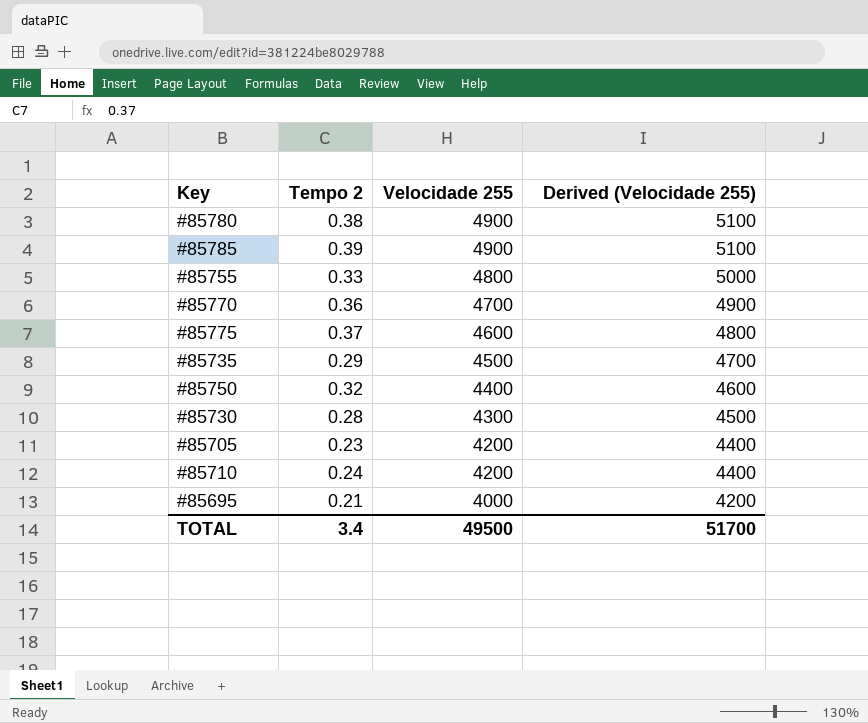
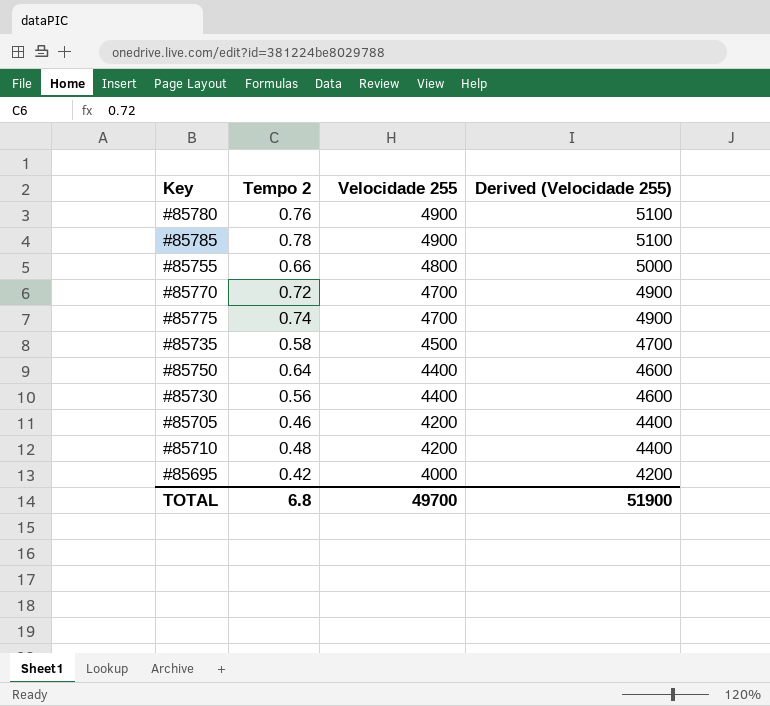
#85780 | Tempo 2: 0.38 -> 0.76
#85785 | Tempo 2: 0.39 -> 0.78
#85755 | Tempo 2: 0.33 -> 0.66
#85770 | Tempo 2: 0.36 -> 0.72
#85775 | Tempo 2: 0.37 -> 0.74
#85775 | Velocidade 255: 4600 -> 4700
#85775 | Derived (Velocidade 255): 4800 -> 4900
#85735 | Tempo 2: 0.29 -> 0.58
#85750 | Tempo 2: 0.32 -> 0.64
#85730 | Tempo 2: 0.28 -> 0.56
#85730 | Velocidade 255: 4300 -> 4400
#85730 | Derived (Velocidade 255): 4500 -> 4600
#85705 | Tempo 2: 0.23 -> 0.46
#85710 | Tempo 2: 0.24 -> 0.48
#85695 | Tempo 2: 0.21 -> 0.42
TOTAL | Tempo 2: 3.4 -> 6.8
TOTAL | Velocidade 255: 49500 -> 49700
TOTAL | Derived (Velocidade 255): 51700 -> 51900

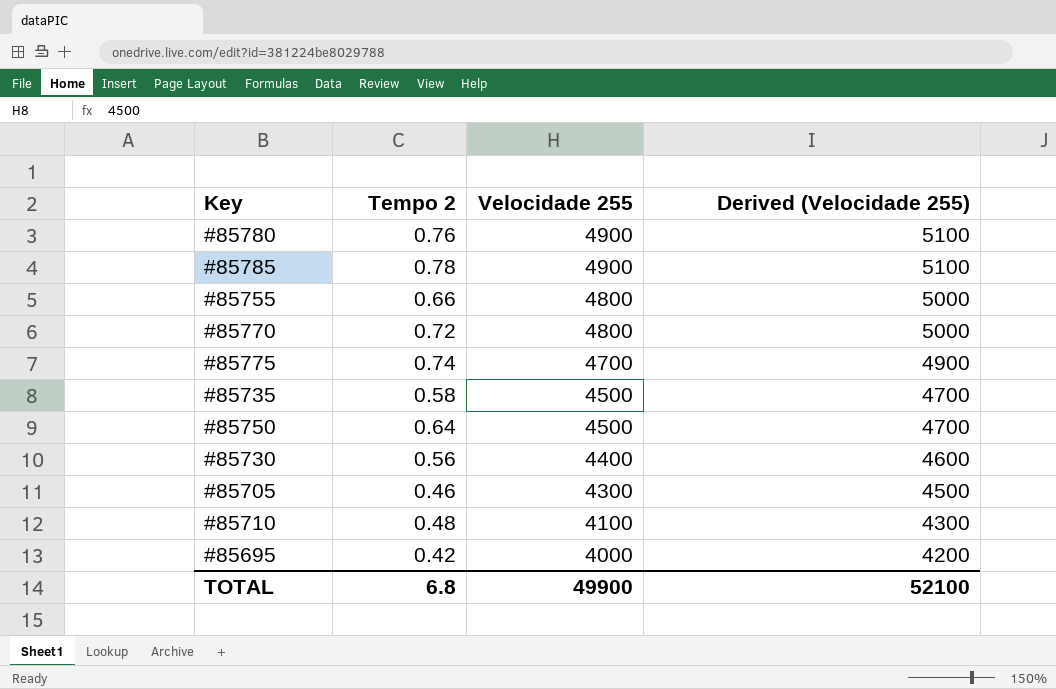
#85770 | Velocidade 255: 4700 -> 4800
#85770 | Derived (Velocidade 255): 4900 -> 5000
#85750 | Velocidade 255: 4400 -> 4500
#85750 | Derived (Velocidade 255): 4600 -> 4700
#85705 | Velocidade 255: 4200 -> 4300
#85705 | Derived (Velocidade 255): 4400 -> 4500
#85710 | Velocidade 255: 4200 -> 4100
#85710 | Derived (Velocidade 255): 4400 -> 4300
TOTAL | Velocidade 255: 49700 -> 49900
TOTAL | Derived (Velocidade 255): 51900 -> 52100

